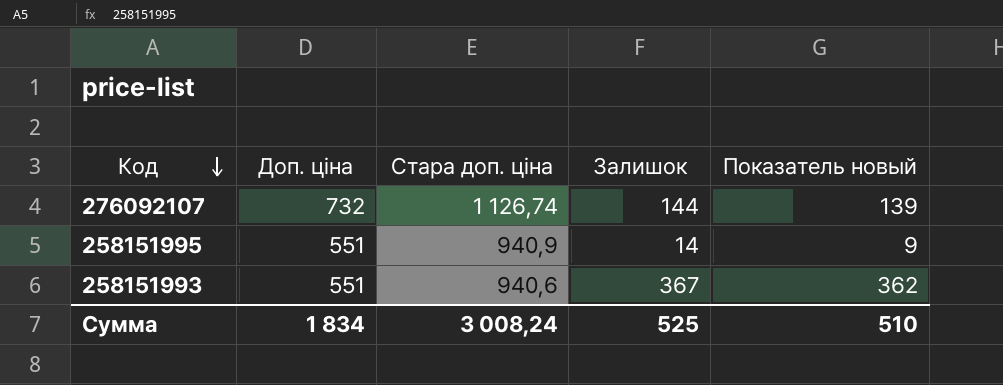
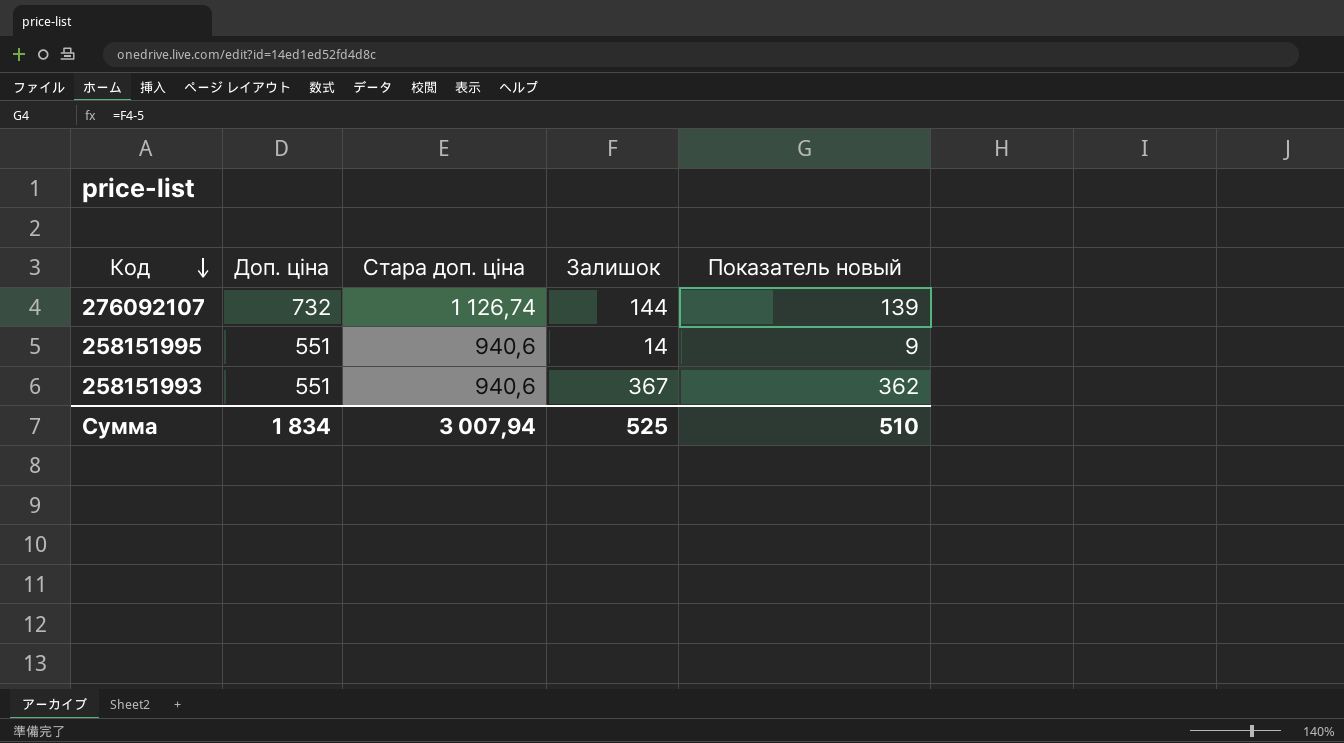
258151995 | Стара доп. ціна: 940,9 -> 940,6
Сумма | Стара доп. ціна: 3 008,24 -> 3 007,94

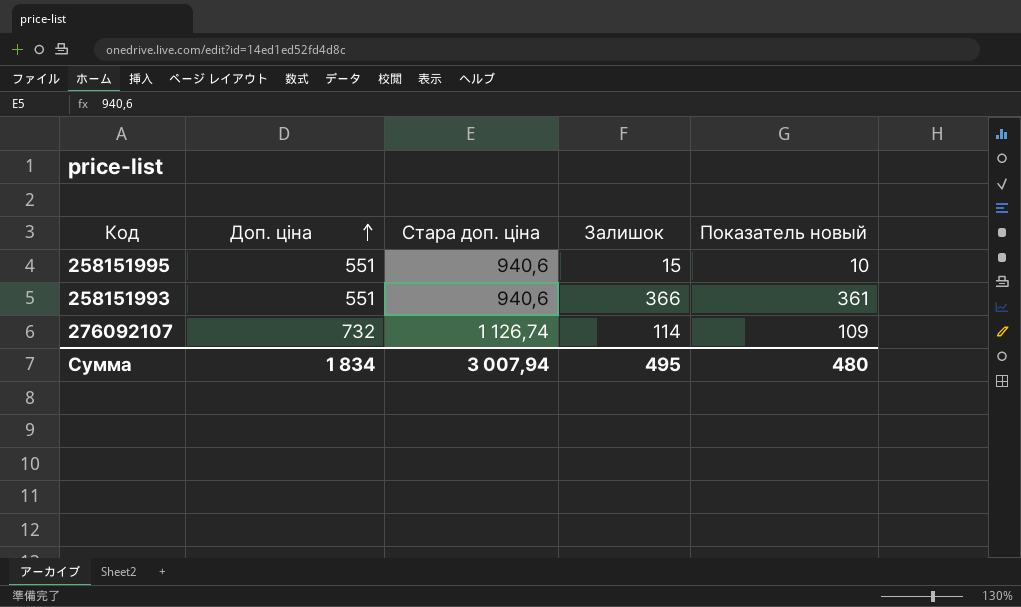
row order: Код descending -> Доп. ціна ascending
258151995 | Залишок: 14 -> 15
258151995 | Показатель новый: 9 -> 10
258151993 | Залишок: 367 -> 366
258151993 | Показатель новый: 362 -> 361
276092107 | Залишок: 144 -> 114
276092107 | Показатель новый: 139 -> 109
Сумма | Залишок: 525 -> 495
Сумма | Показатель новый: 510 -> 480

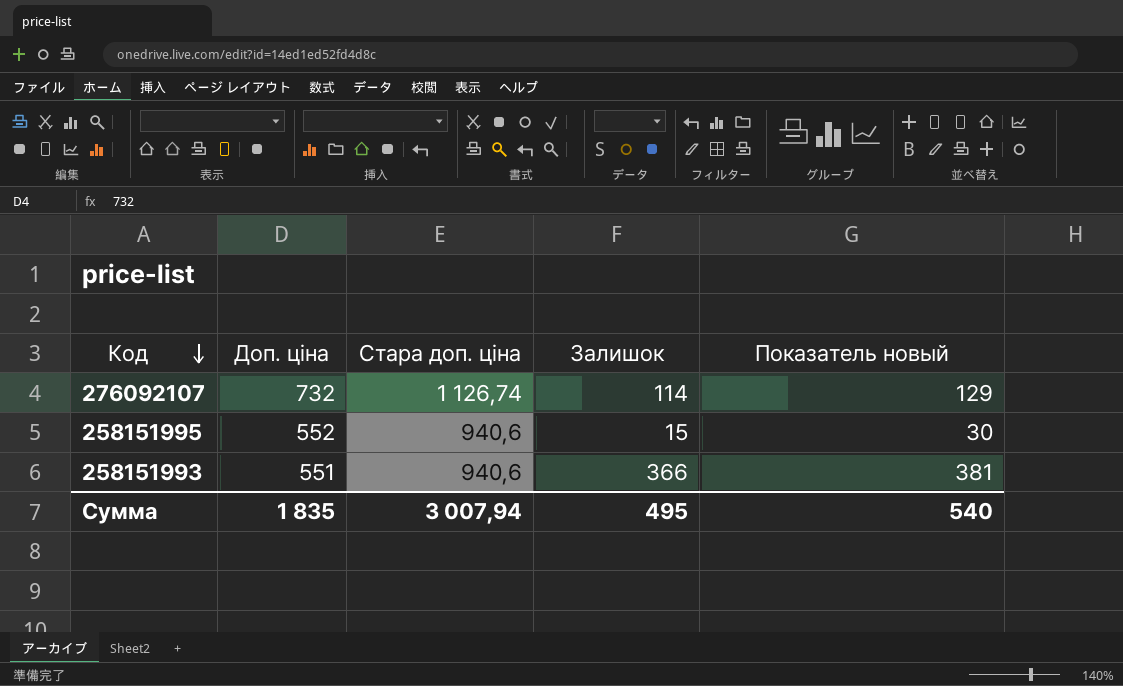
row order: Доп. ціна ascending -> Код descending
column Показатель новый | formula: [Залишок] - 5 -> [Залишок] + 15
258151995 | Доп. ціна: 551 -> 552
Сумма | Доп. ціна: 1 834 -> 1 835
Сумма | Показатель новый: 480 -> 540

